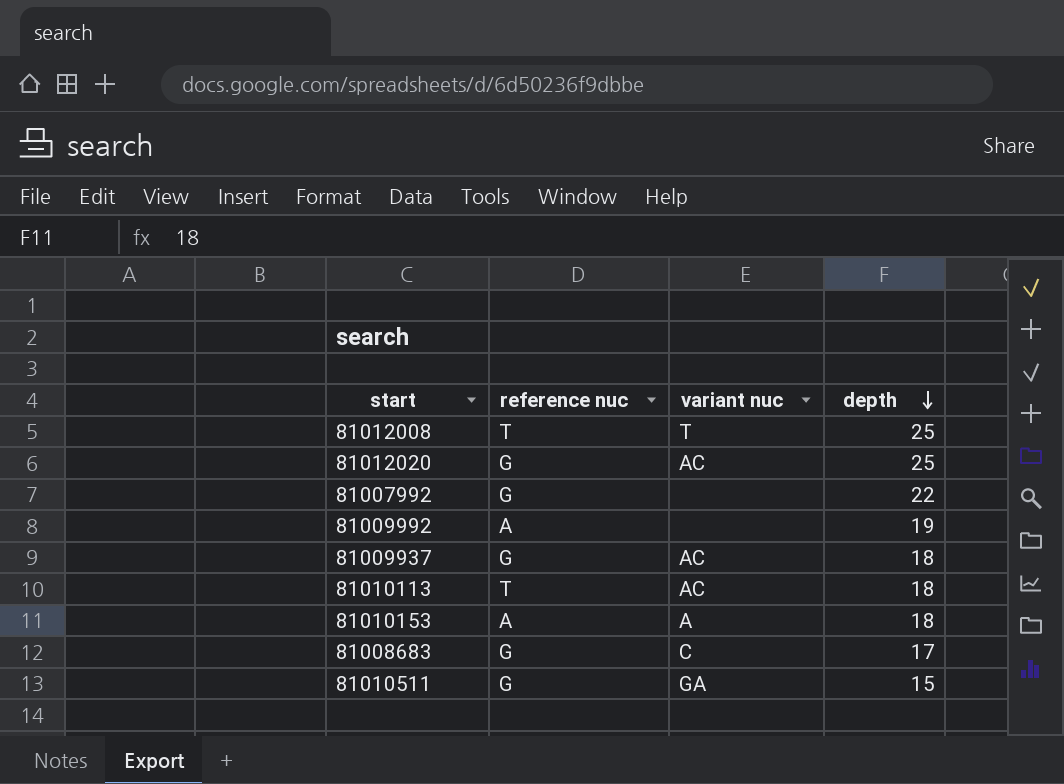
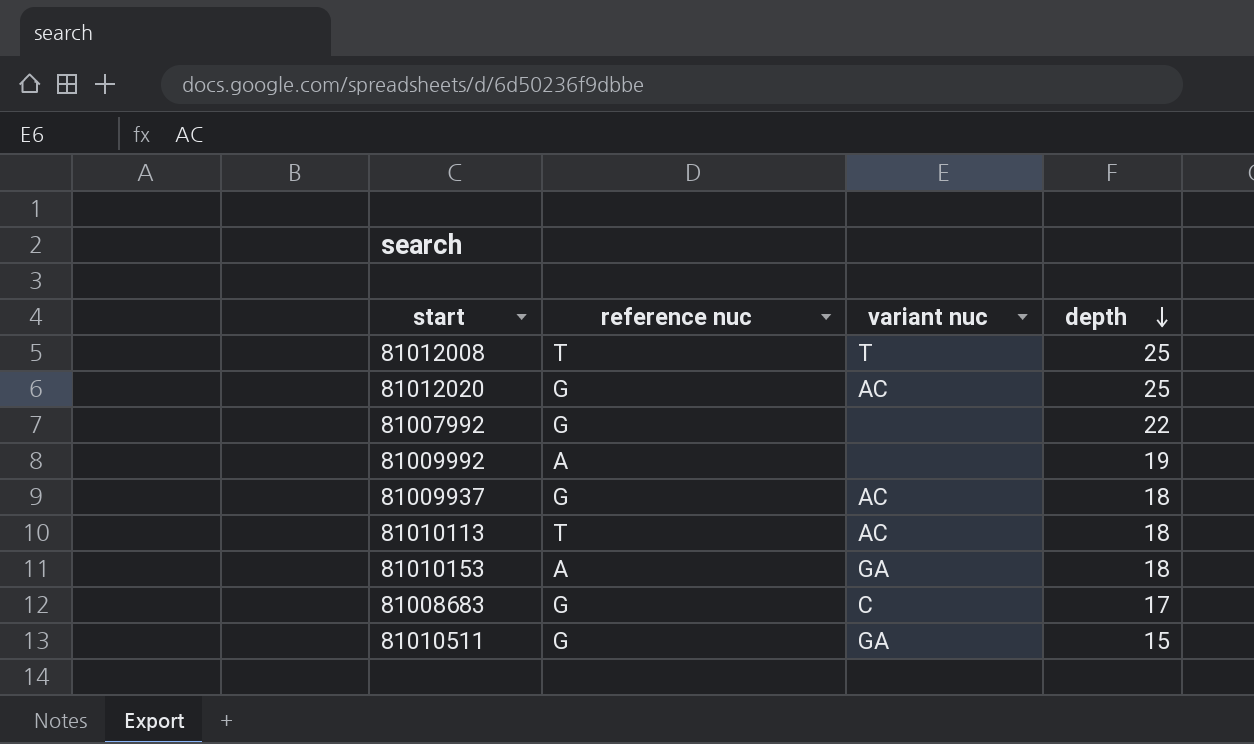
81010153 | variant nuc: A -> GA

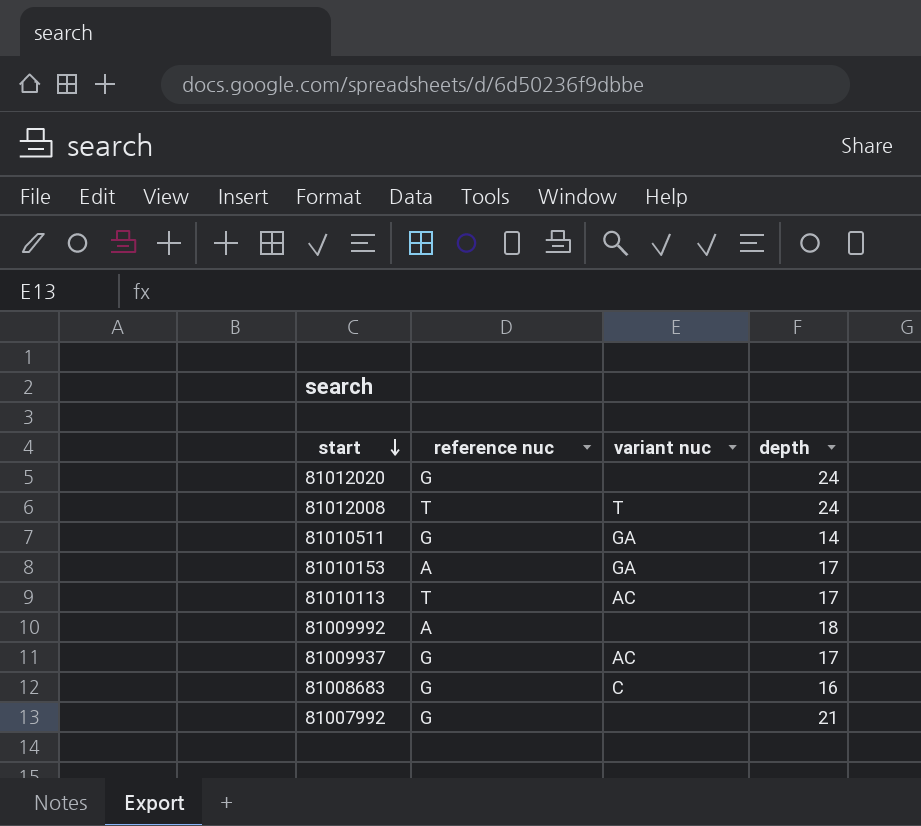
row order: depth descending -> start descending
81012020 | variant nuc: AC -> none
81012020 | depth: 25 -> 24
81012008 | depth: 25 -> 24
81010511 | depth: 15 -> 14
81010153 | depth: 18 -> 17
81010113 | depth: 18 -> 17
81009992 | depth: 19 -> 18
81009937 | depth: 18 -> 17
81008683 | depth: 17 -> 16
81007992 | depth: 22 -> 21

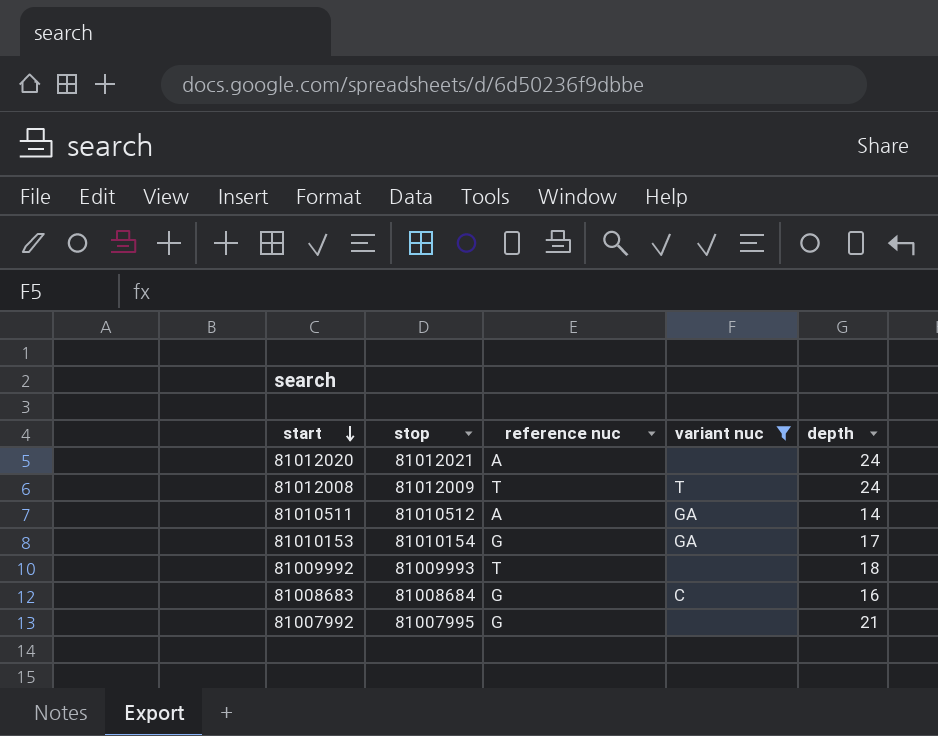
filter: none -> variant nuc != AC
column stop | position: none -> 2
81012020 | reference nuc: G -> A
81010511 | reference nuc: G -> A
81010153 | reference nuc: A -> G
81009992 | reference nuc: A -> T

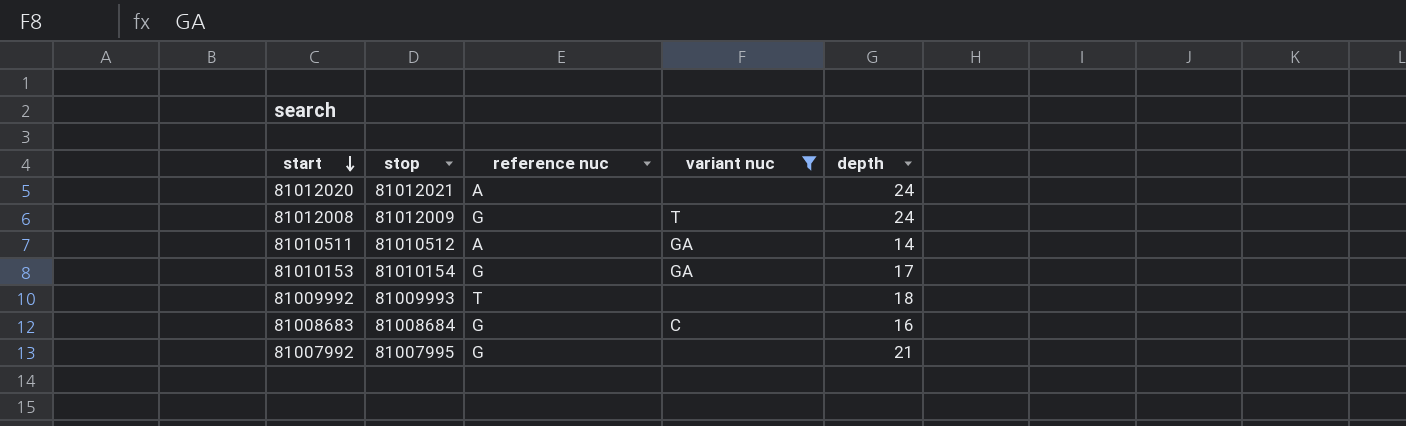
81012008 | reference nuc: T -> G

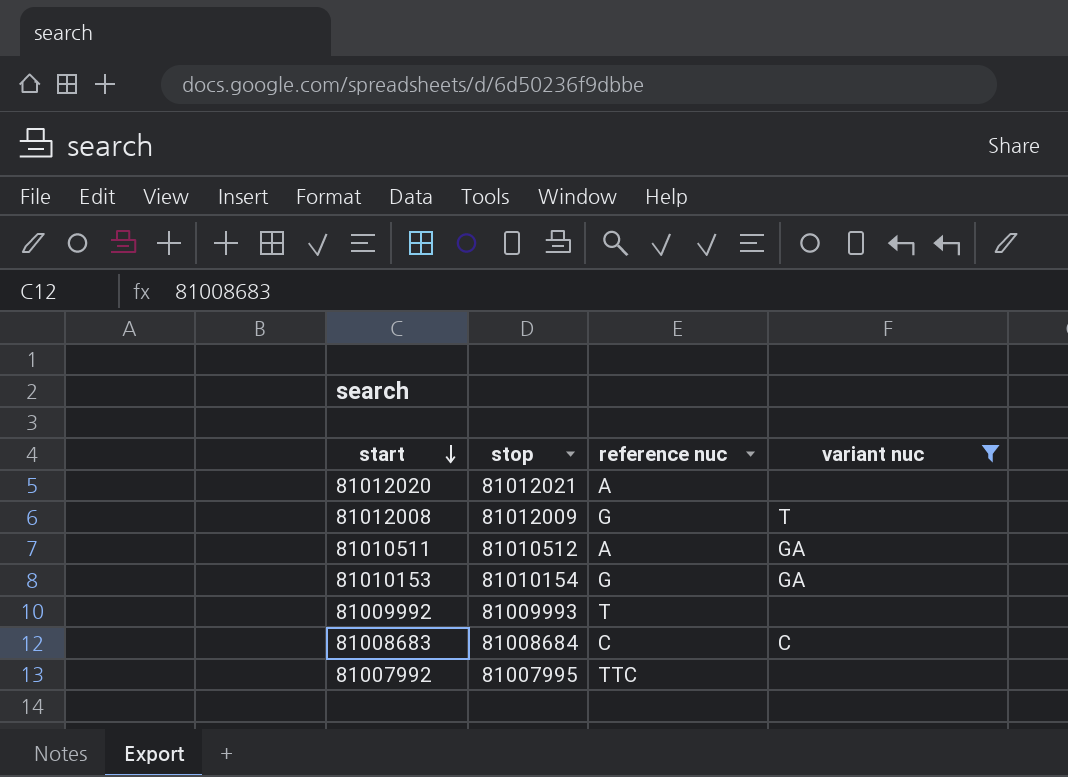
column depth | position: 5 -> none
81008683 | reference nuc: G -> C
81007992 | reference nuc: G -> TTC

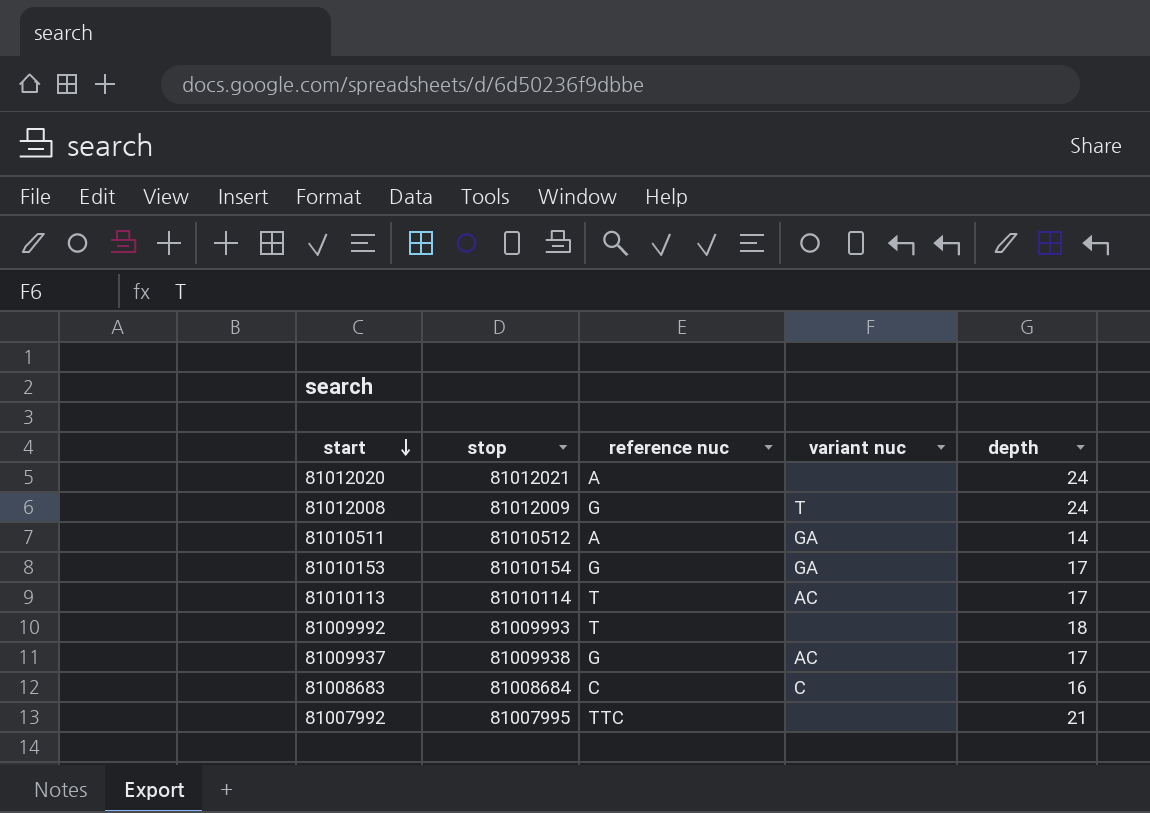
filter: variant nuc != AC -> none
column depth | position: none -> 5

